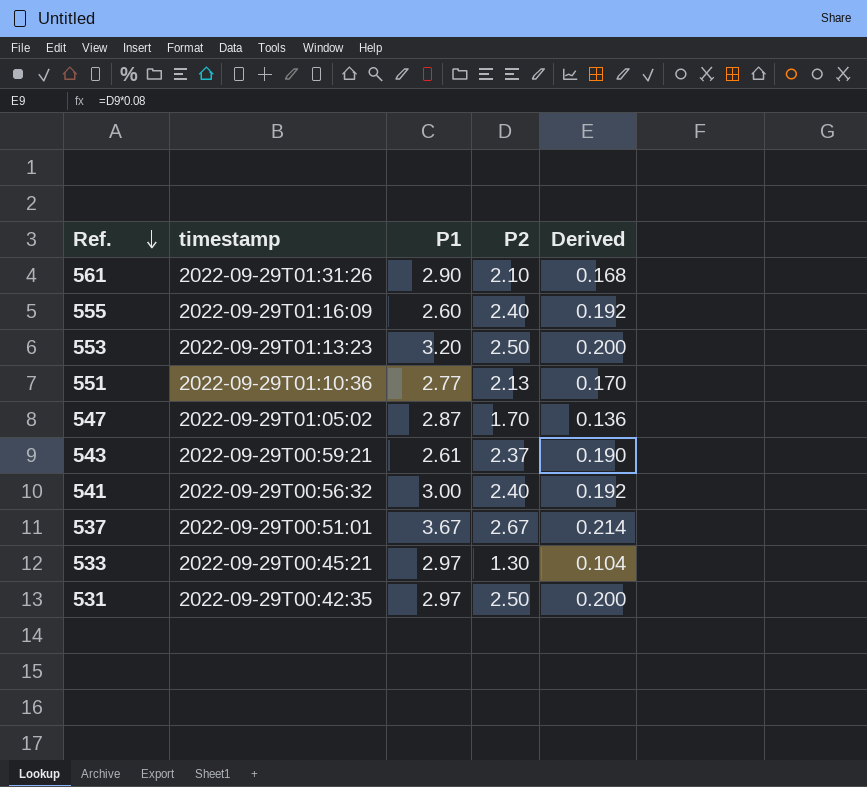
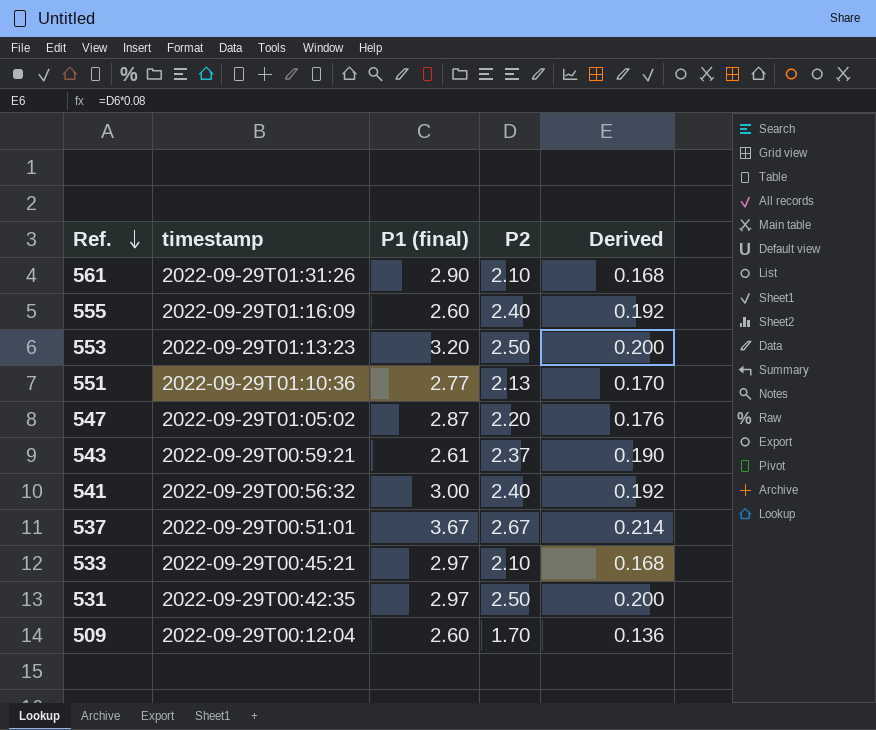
column name: P1 -> P1 (final)
547 | P2: 1.70 -> 2.20
547 | Derived: 0.136 -> 0.176
533 | P2: 1.30 -> 2.10
533 | Derived: 0.104 -> 0.168
row 509: none -> 2022-09-29T00:12:04 | 2.60 | 1.70 | 0.136

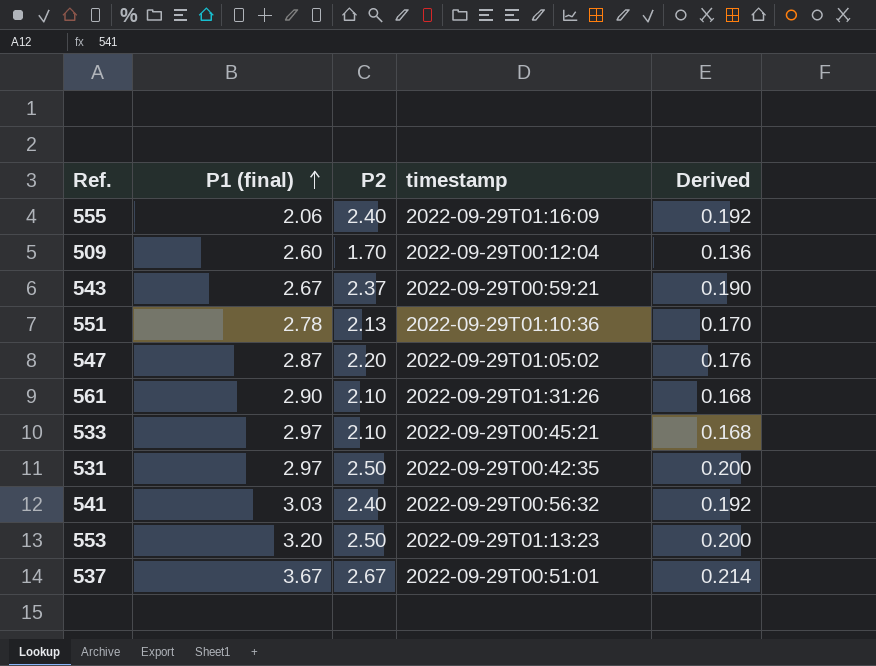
row order: Ref. descending -> P1 (final) ascending
column timestamp | position: 2 -> 4
555 | P1 (final): 2.60 -> 2.06
543 | P1 (final): 2.61 -> 2.67
551 | P1 (final): 2.77 -> 2.78
541 | P1 (final): 3.00 -> 3.03

